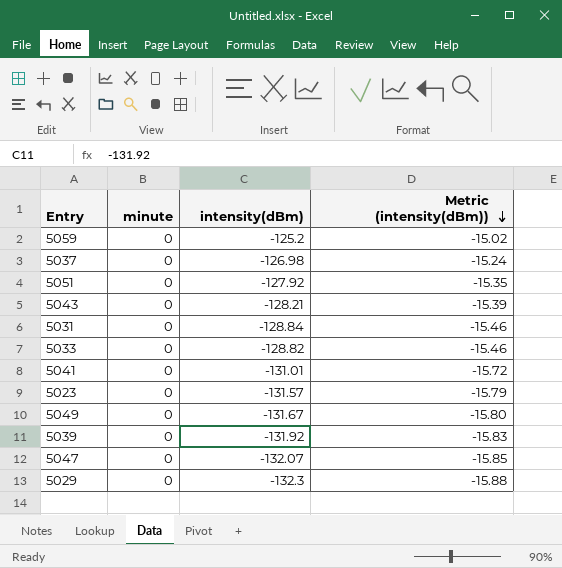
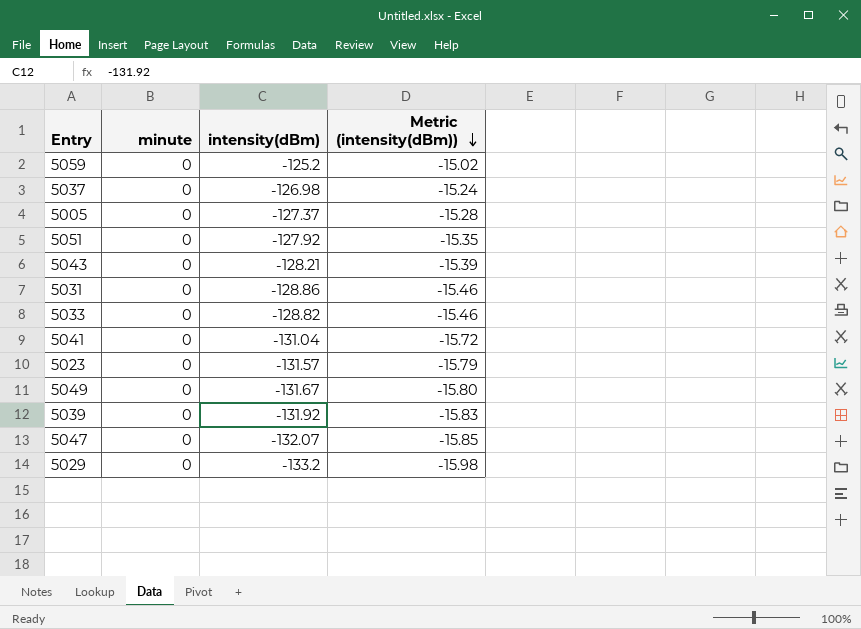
row 5005: none -> 0 | -127.37 | -15.28
5031 | intensity(dBm): -128.84 -> -128.86
5041 | intensity(dBm): -131.01 -> -131.04
5029 | intensity(dBm): -132.3 -> -133.2
5029 | Metric (intensity(dBm)): -15.88 -> -15.98

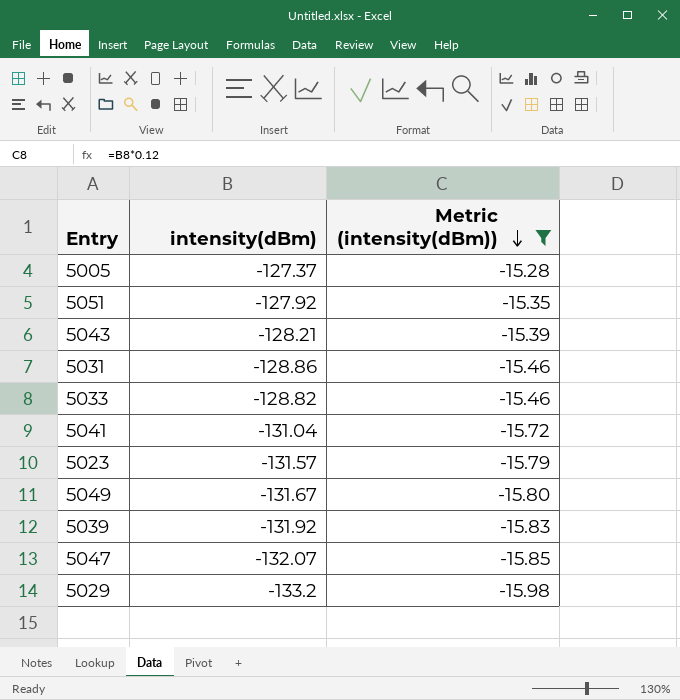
filter: none -> Metric (intensity(dBm)) <= -15.28
column minute | position: 2 -> none

